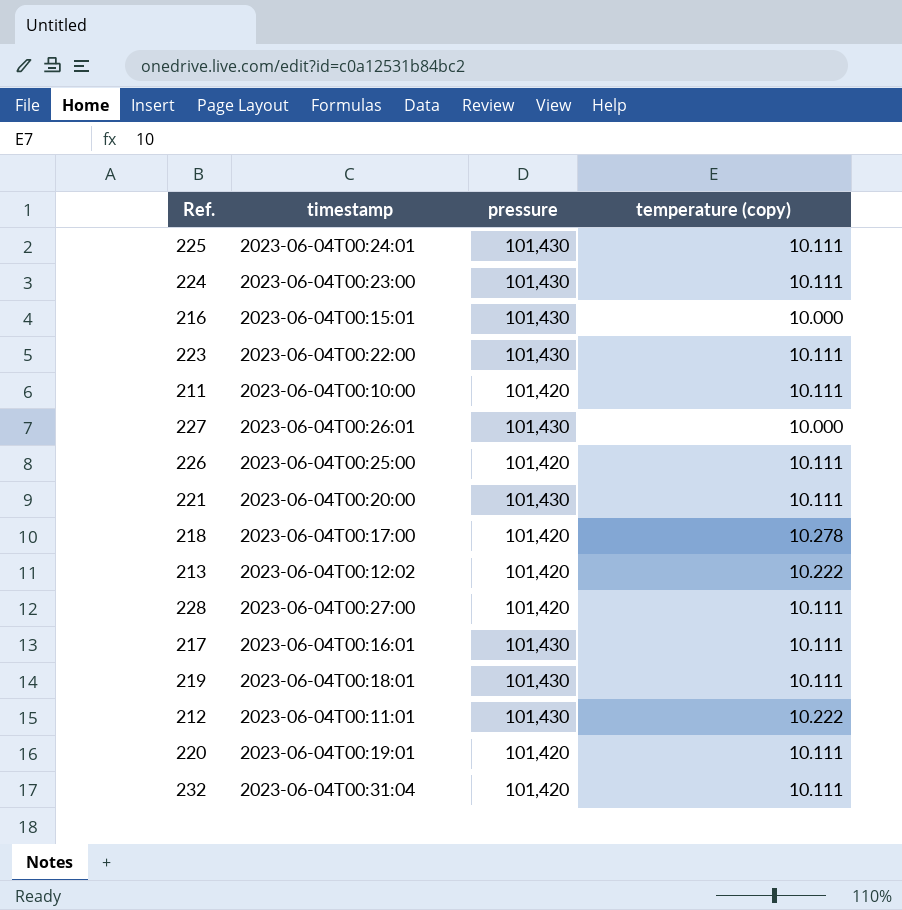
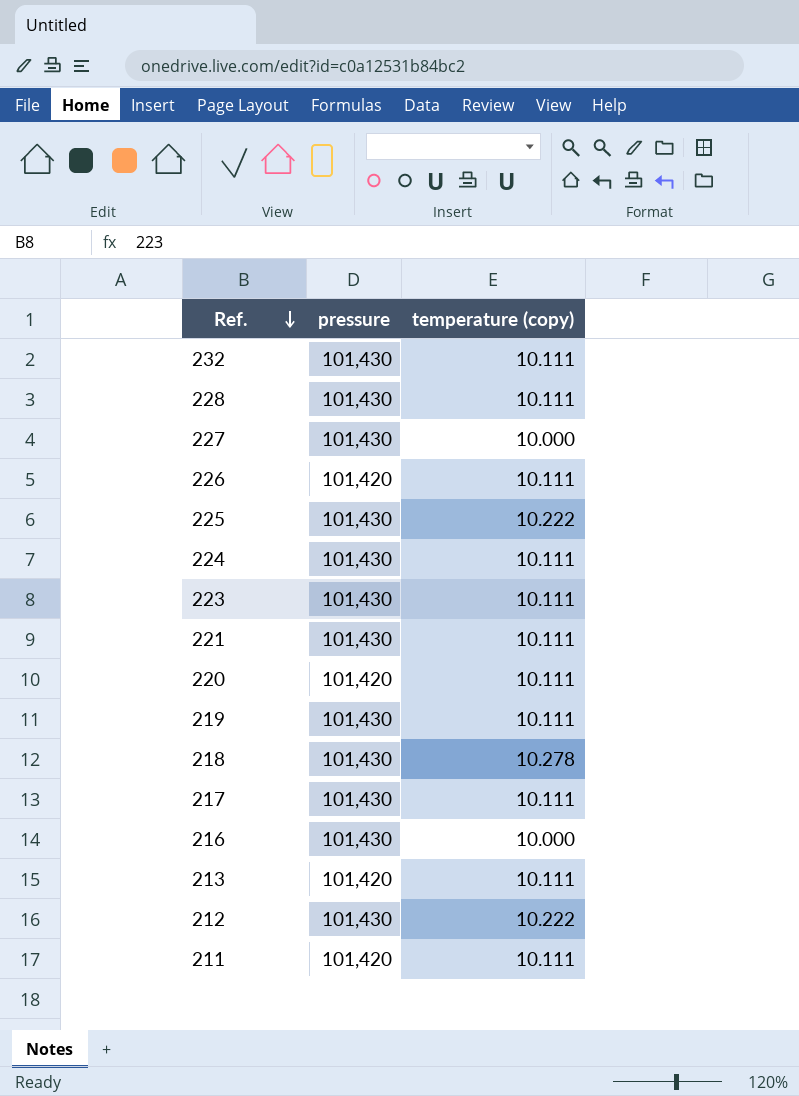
row order: none -> Ref. descending
column timestamp | position: 2 -> none
232 | pressure: 101,420 -> 101,430
228 | pressure: 101,420 -> 101,430
225 | temperature (copy): 10.111 -> 10.222
218 | pressure: 101,420 -> 101,430
213 | temperature (copy): 10.222 -> 10.111

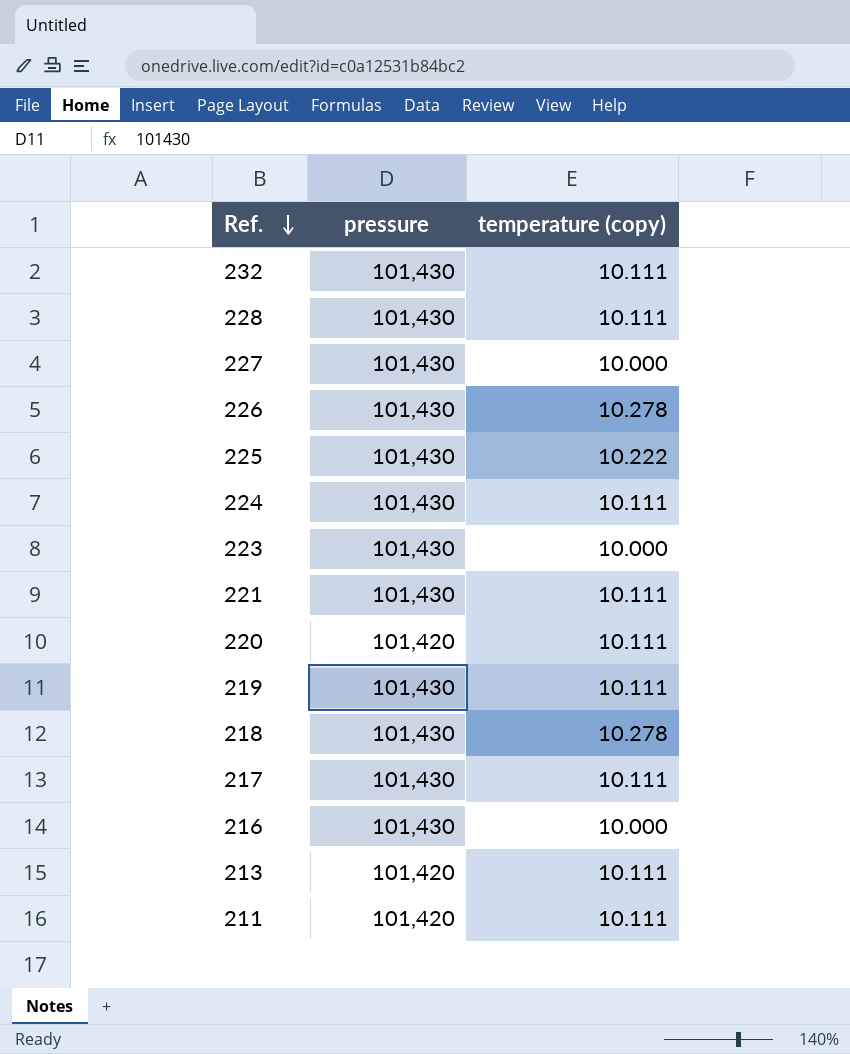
row 212: 101,430 | 10.222 -> none
226 | pressure: 101,420 -> 101,430
226 | temperature (copy): 10.111 -> 10.278
223 | temperature (copy): 10.111 -> 10.000

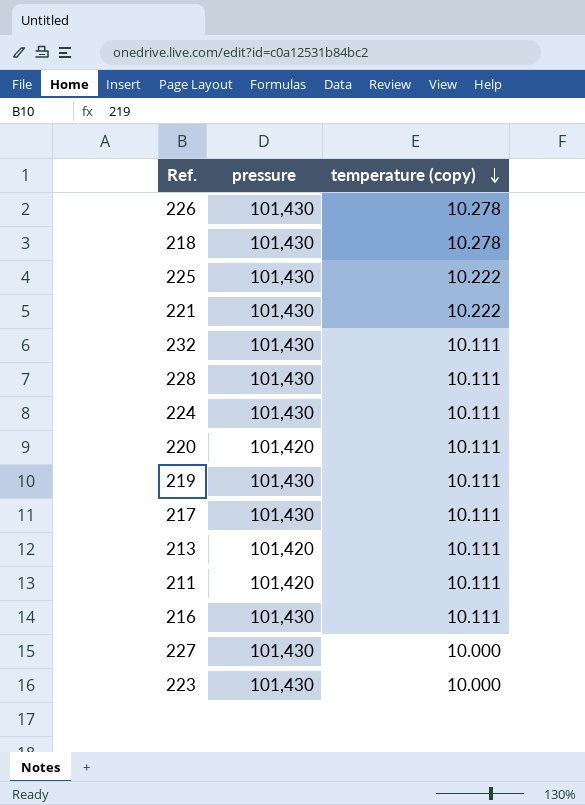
row order: Ref. descending -> temperature (copy) descending
221 | temperature (copy): 10.111 -> 10.222
216 | temperature (copy): 10.000 -> 10.111

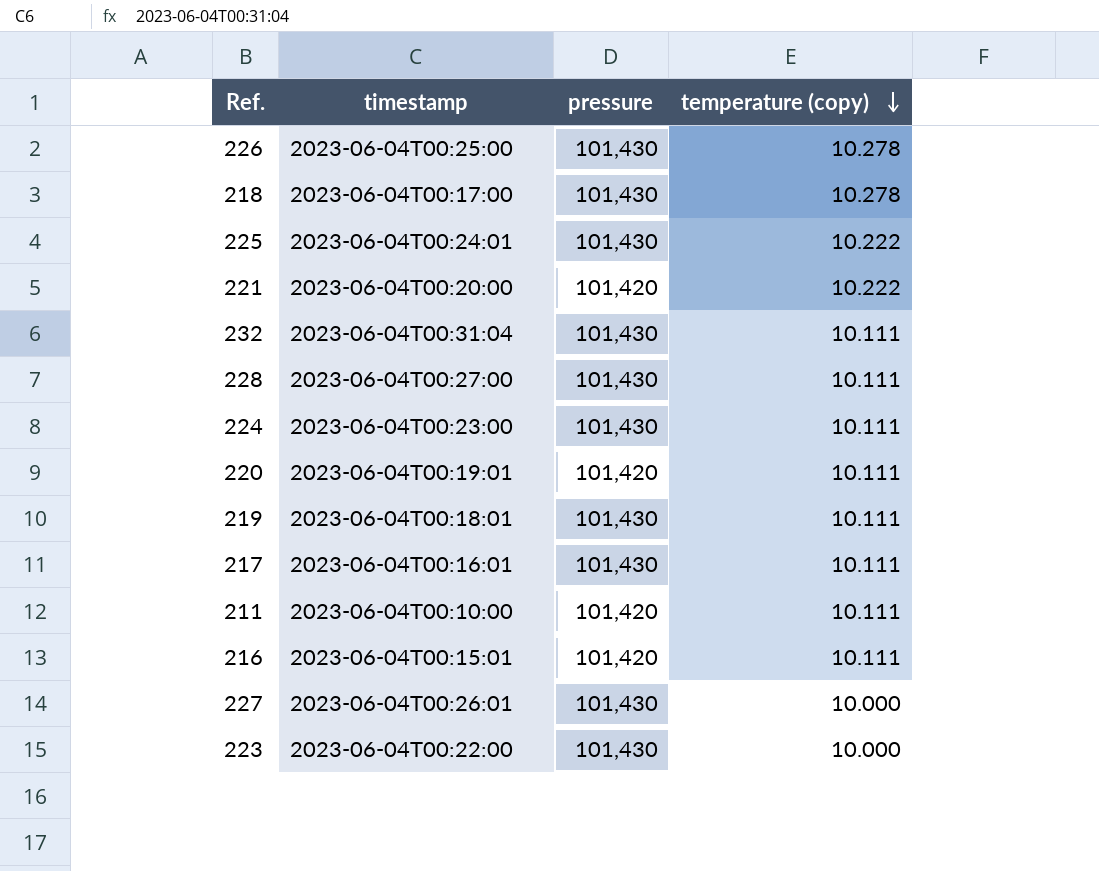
column timestamp | position: none -> 2
row 213: 101,420 | 10.111 -> none
221 | pressure: 101,430 -> 101,420
216 | pressure: 101,430 -> 101,420

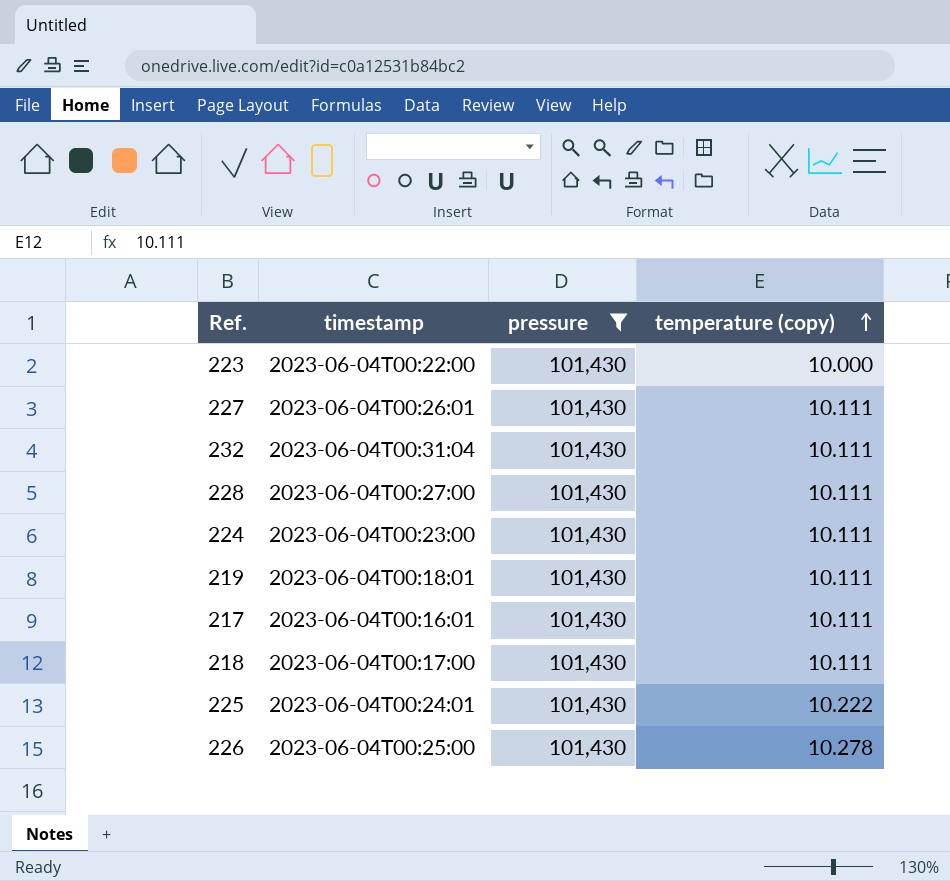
filter: none -> pressure = 101,430
row order: temperature (copy) descending -> temperature (copy) ascending
227 | temperature (copy): 10.000 -> 10.111
218 | temperature (copy): 10.278 -> 10.111

